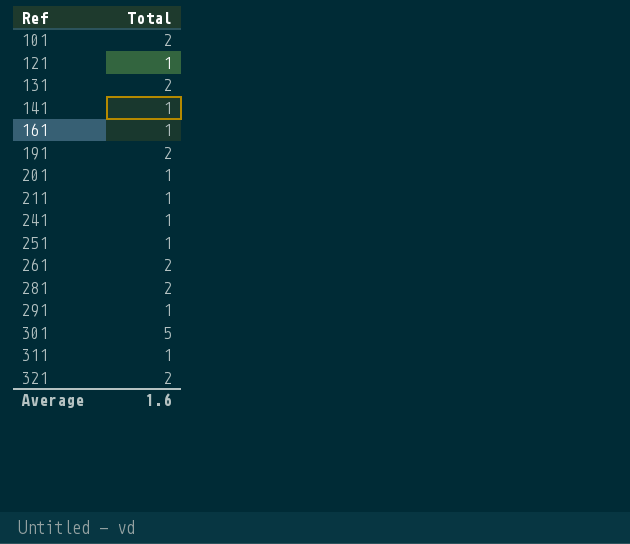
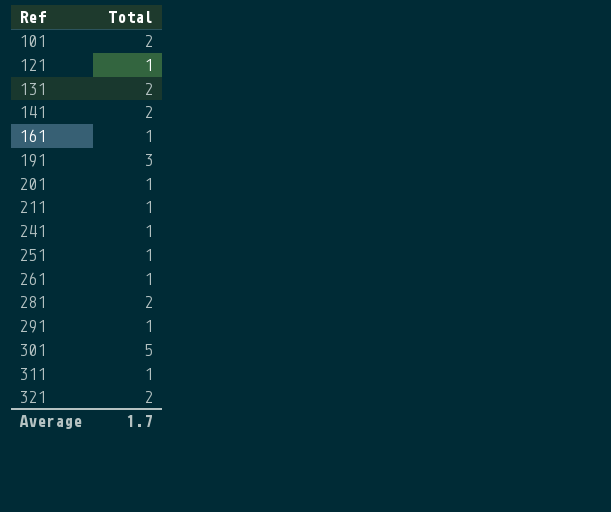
141 | Total: 1 -> 2
191 | Total: 2 -> 3
261 | Total: 2 -> 1
Average | Total: 1.6 -> 1.7

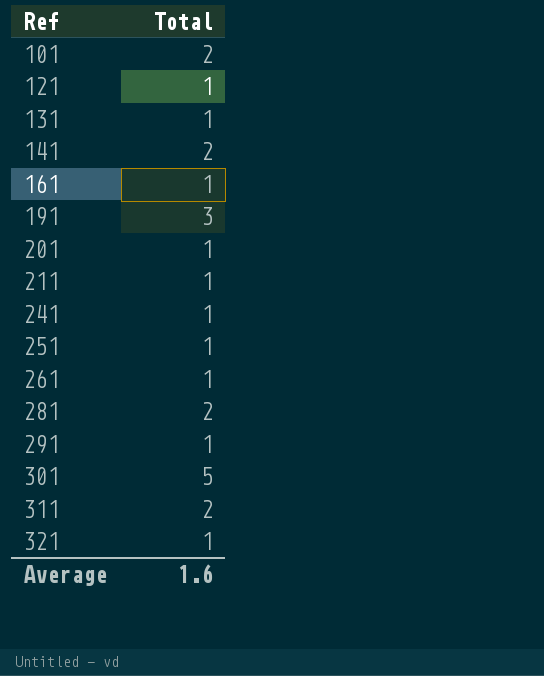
131 | Total: 2 -> 1
311 | Total: 1 -> 2
321 | Total: 2 -> 1
Average | Total: 1.7 -> 1.6

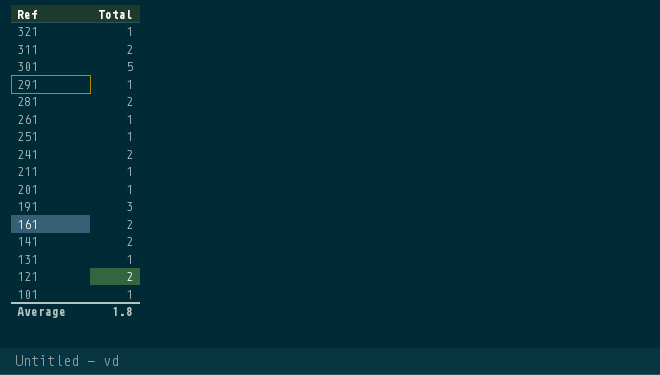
row order: Ref ascending -> Ref descending
241 | Total: 1 -> 2
161 | Total: 1 -> 2
121 | Total: 1 -> 2
101 | Total: 2 -> 1
Average | Total: 1.6 -> 1.8

